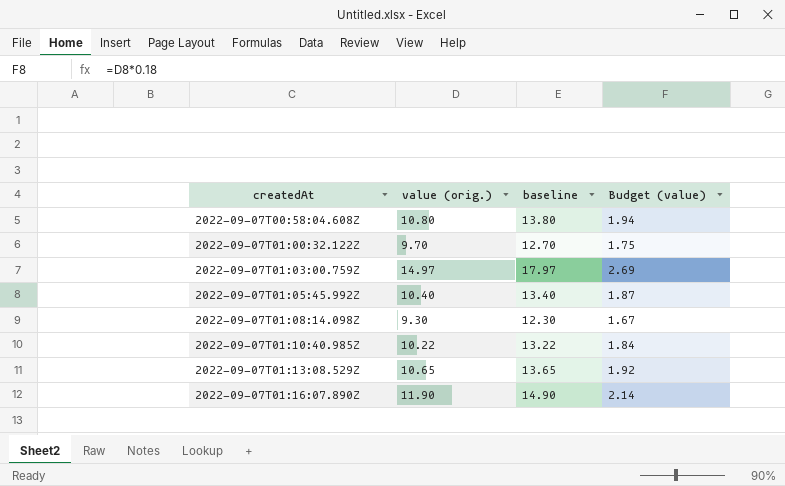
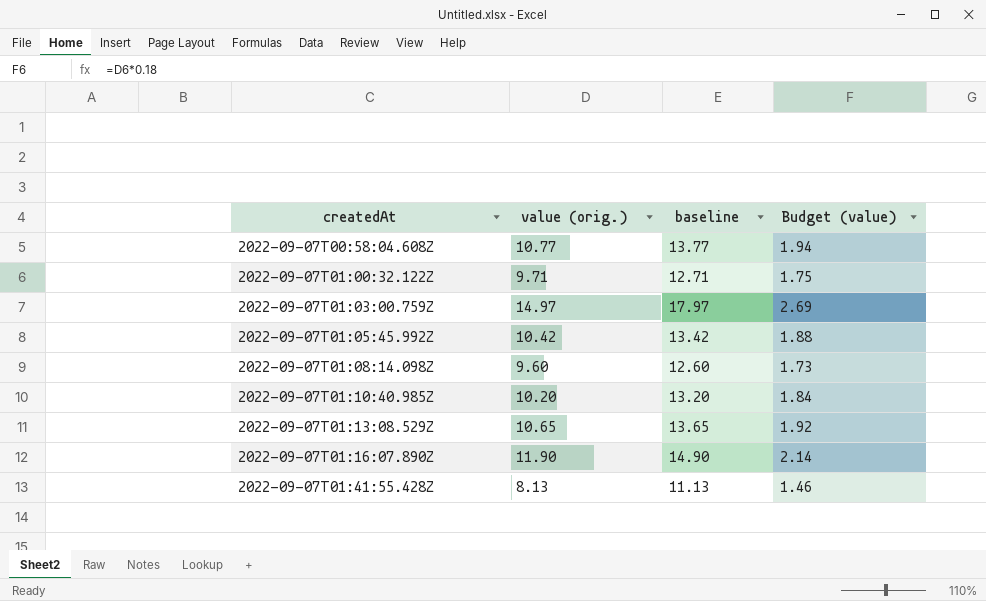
2022-09-07T00:58:04.608Z | value (orig.): 10.80 -> 10.77
2022-09-07T00:58:04.608Z | baseline: 13.80 -> 13.77
2022-09-07T01:00:32.122Z | value (orig.): 9.70 -> 9.71
2022-09-07T01:00:32.122Z | baseline: 12.70 -> 12.71
2022-09-07T01:05:45.992Z | value (orig.): 10.40 -> 10.42
2022-09-07T01:05:45.992Z | baseline: 13.40 -> 13.42
2022-09-07T01:05:45.992Z | Budget (value): 1.87 -> 1.88
2022-09-07T01:08:14.098Z | value (orig.): 9.30 -> 9.60
2022-09-07T01:08:14.098Z | baseline: 12.30 -> 12.60
2022-09-07T01:08:14.098Z | Budget (value): 1.67 -> 1.73
2022-09-07T01:10:40.985Z | value (orig.): 10.22 -> 10.20
2022-09-07T01:10:40.985Z | baseline: 13.22 -> 13.20
row 2022-09-07T01:41:55.428Z: none -> 8.13 | 11.13 | 1.46

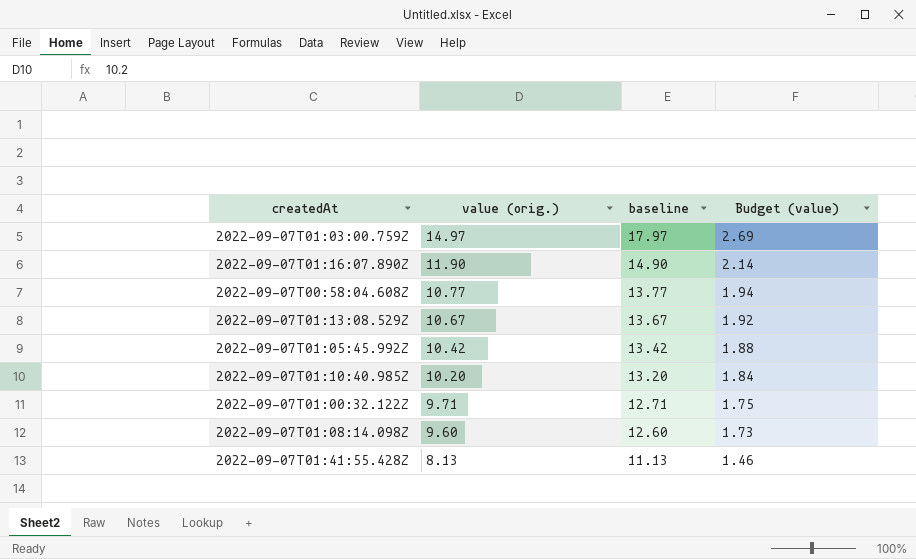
row order: createdAt ascending -> value (orig.) descending
2022-09-07T01:13:08.529Z | value (orig.): 10.65 -> 10.67
2022-09-07T01:13:08.529Z | baseline: 13.65 -> 13.67

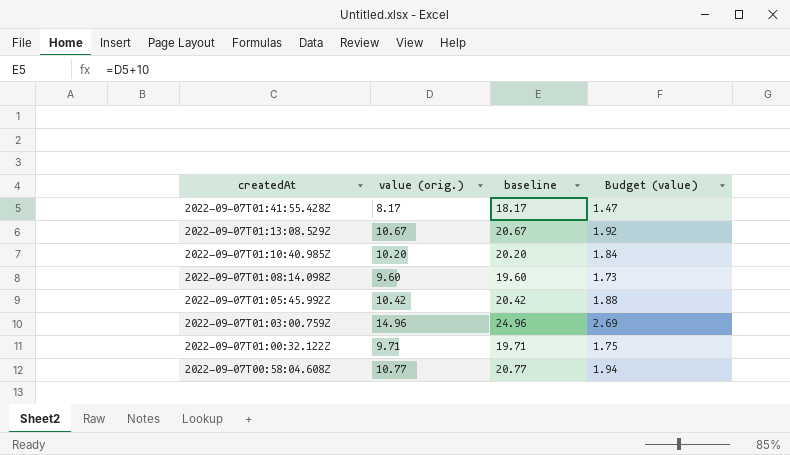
row order: value (orig.) descending -> createdAt descending
column baseline | formula: [value (orig.)] + 3 -> [value (orig.)] + 10
row 2022-09-07T01:16:07.890Z: 11.90 | 14.90 | 2.14 -> none
2022-09-07T01:41:55.428Z | value (orig.): 8.13 -> 8.17
2022-09-07T01:41:55.428Z | Budget (value): 1.46 -> 1.47
2022-09-07T01:03:00.759Z | value (orig.): 14.97 -> 14.96

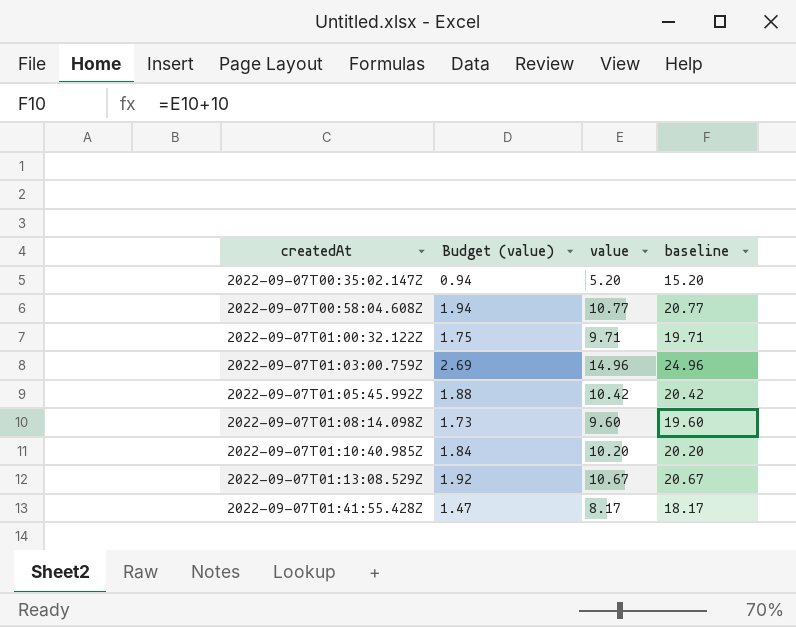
row order: createdAt descending -> createdAt ascending
column Budget (value) | position: 4 -> 2
column name: value (orig.) -> value
row 2022-09-07T00:35:02.147Z: none -> 0.94 | 5.20 | 15.20

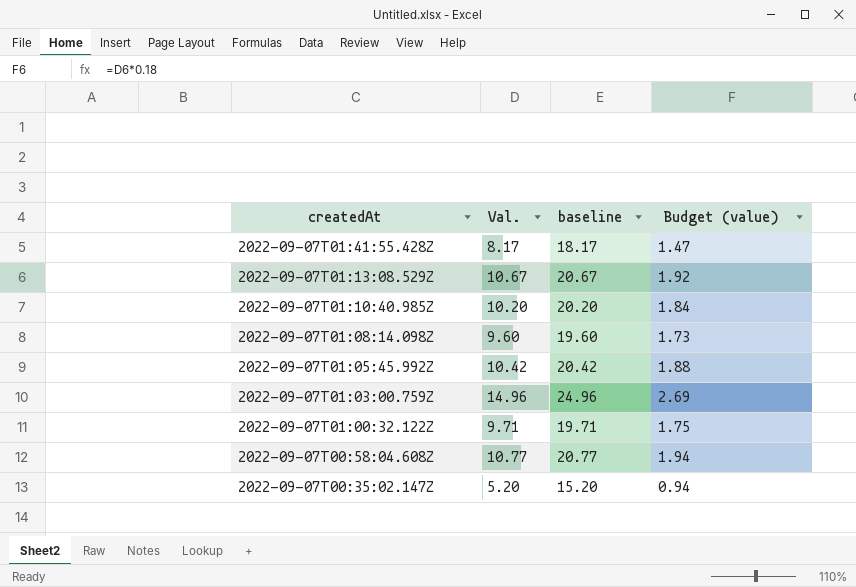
row order: createdAt ascending -> createdAt descending
column name: value -> Val.
column Budget (value) | position: 2 -> 4

